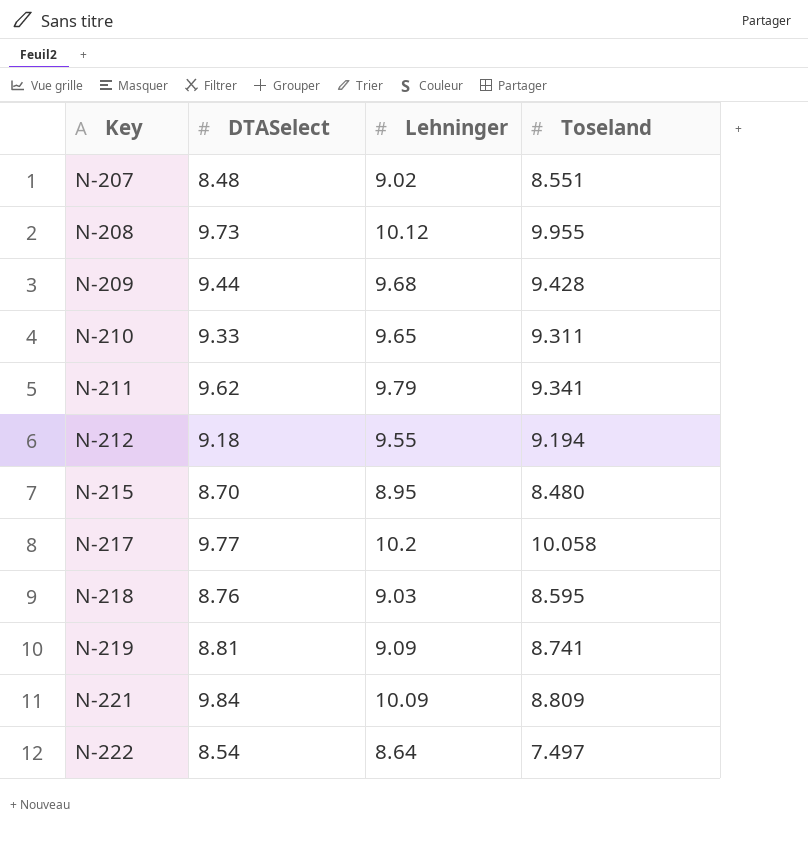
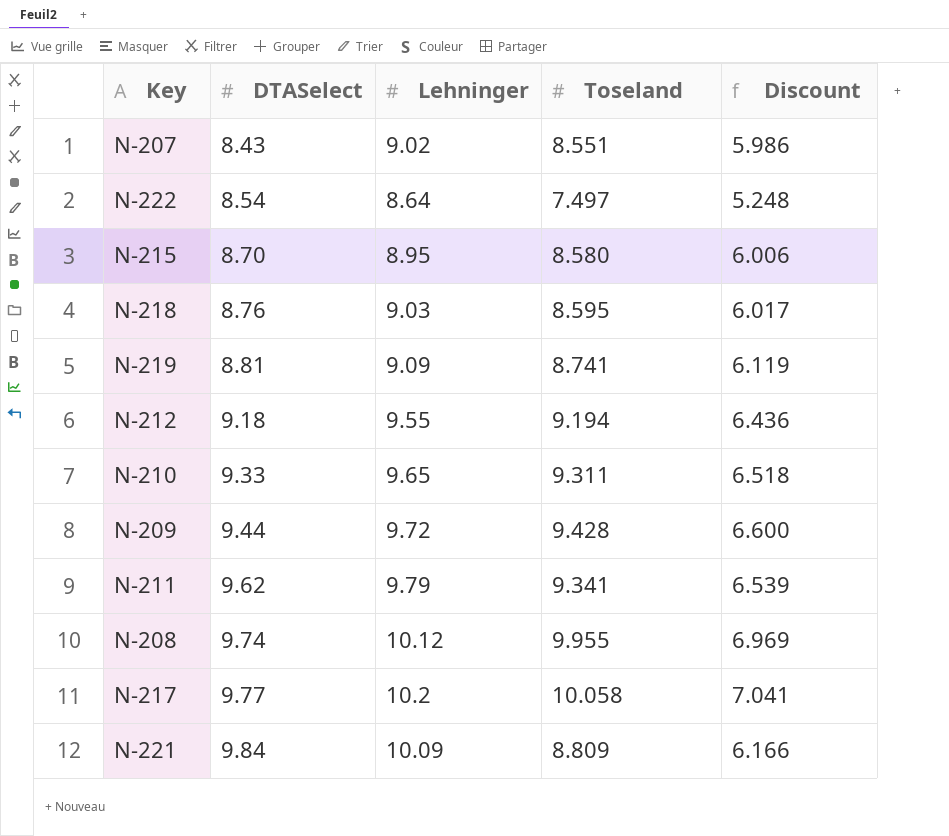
row order: Key ascending -> DTASelect ascending
column Discount | formula: none -> [Toseland] * 0.7
N-207 | DTASelect: 8.48 -> 8.43
N-215 | Toseland: 8.480 -> 8.580
N-209 | Lehninger: 9.68 -> 9.72
N-208 | DTASelect: 9.73 -> 9.74

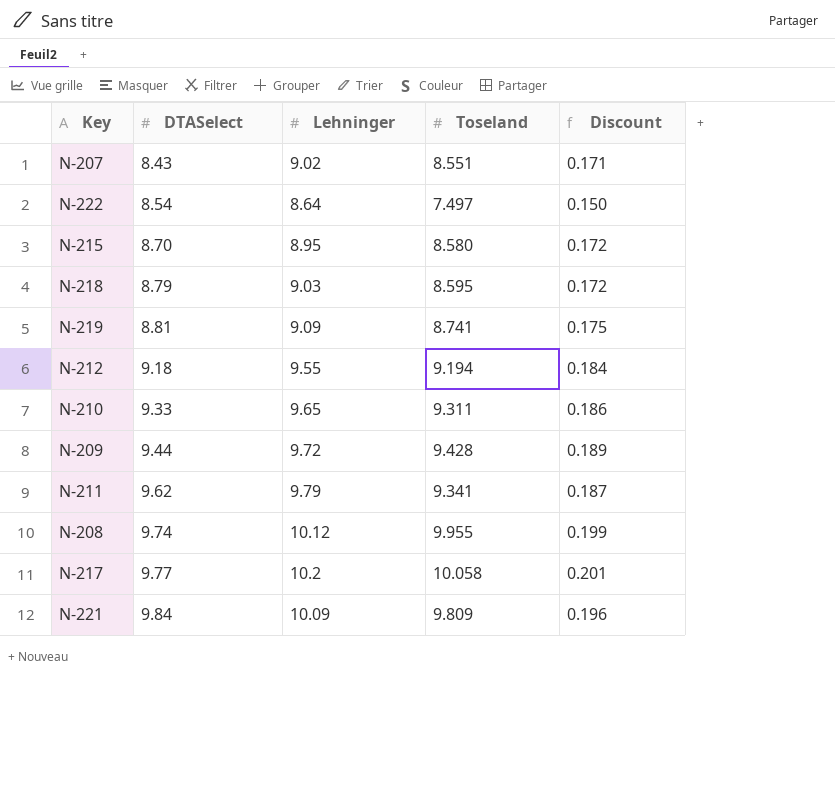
column Discount | formula: [Toseland] * 0.7 -> [Toseland] * 0.02
N-218 | DTASelect: 8.76 -> 8.79
N-221 | Toseland: 8.809 -> 9.809

